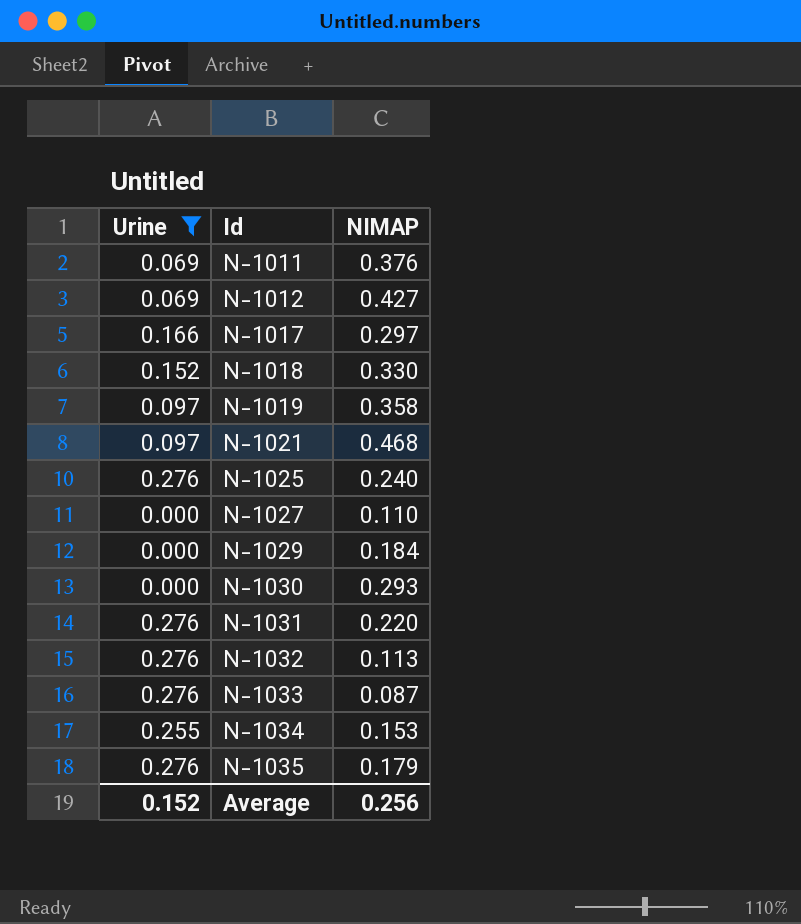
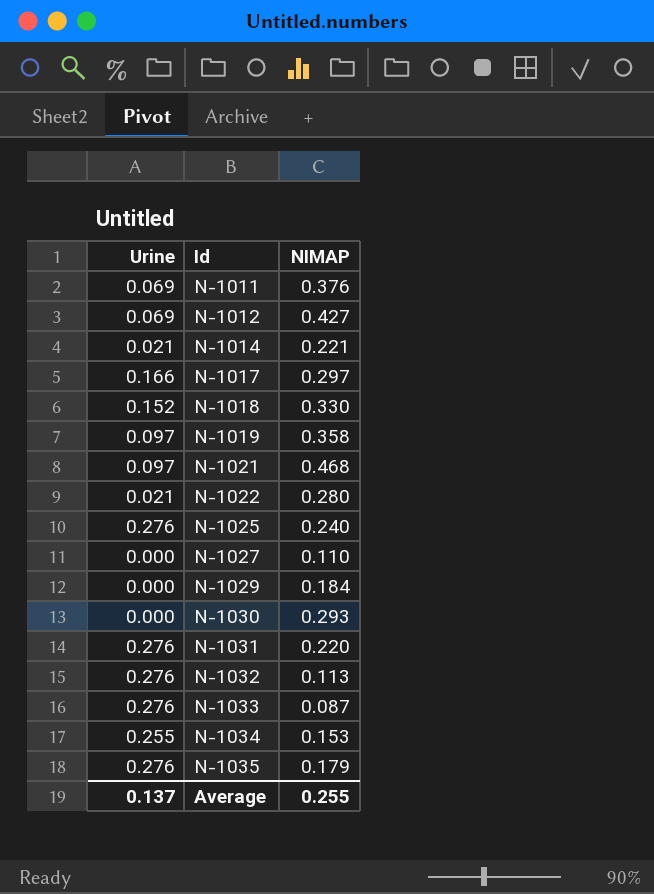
filter: Urine != 0.021 -> none
Average | Urine: 0.152 -> 0.137
Average | NIMAP: 0.256 -> 0.255

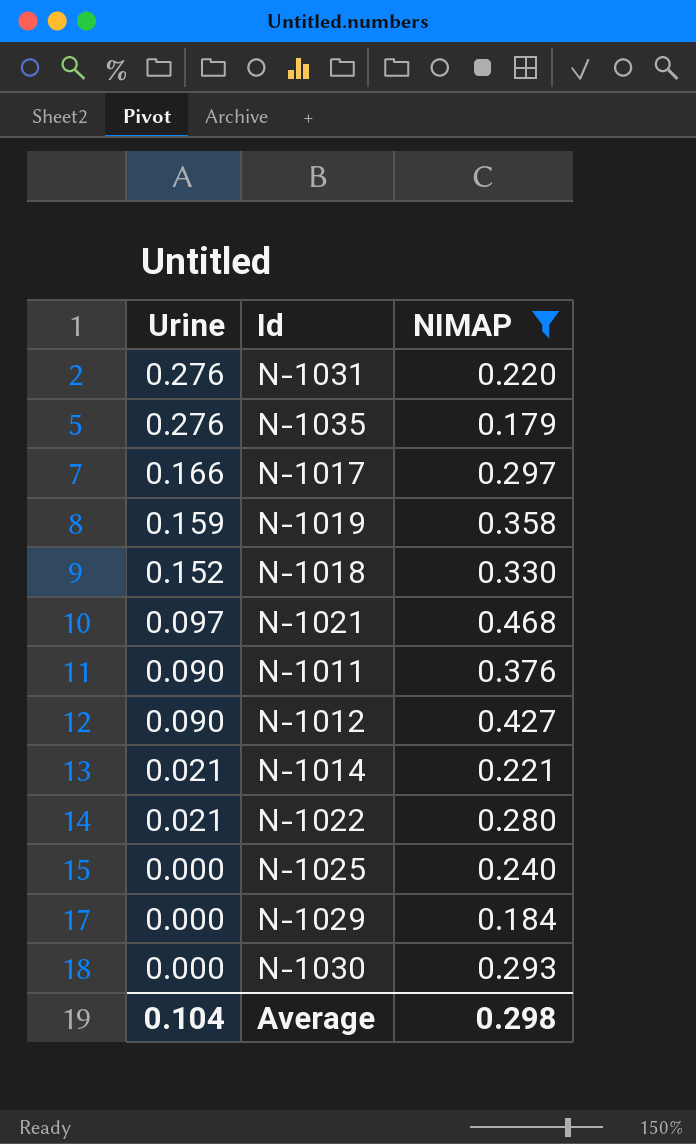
filter: none -> NIMAP >= 0.179
row order: Id ascending -> Urine descending
N-1019 | Urine: 0.097 -> 0.159
N-1011 | Urine: 0.069 -> 0.090
N-1012 | Urine: 0.069 -> 0.090
N-1025 | Urine: 0.276 -> 0.000
Average | Urine: 0.137 -> 0.104
Average | NIMAP: 0.255 -> 0.298

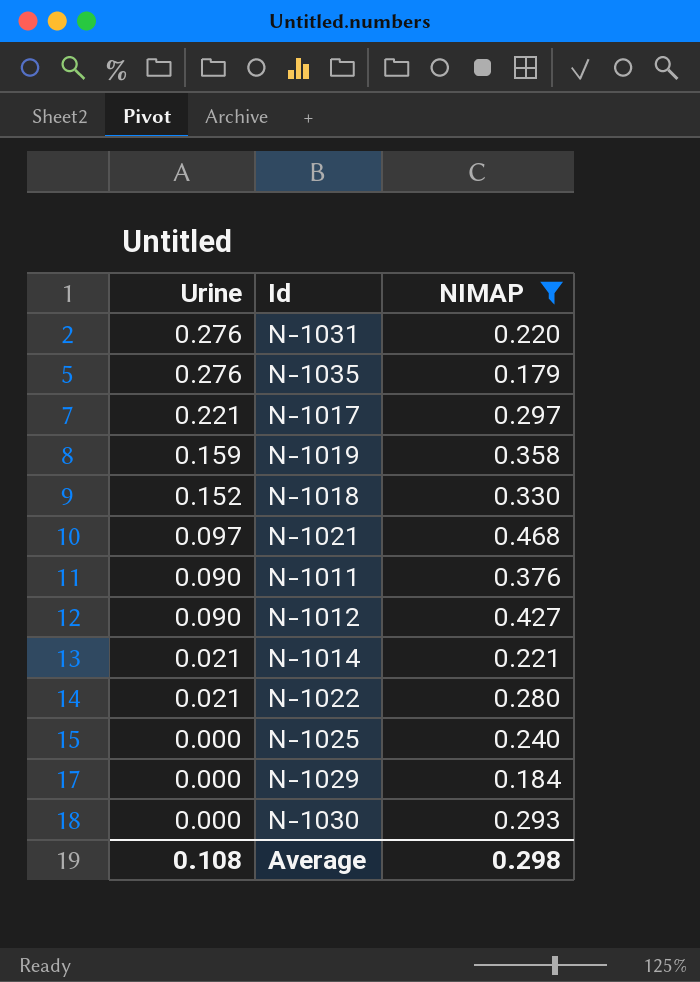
N-1017 | Urine: 0.166 -> 0.221
Average | Urine: 0.104 -> 0.108

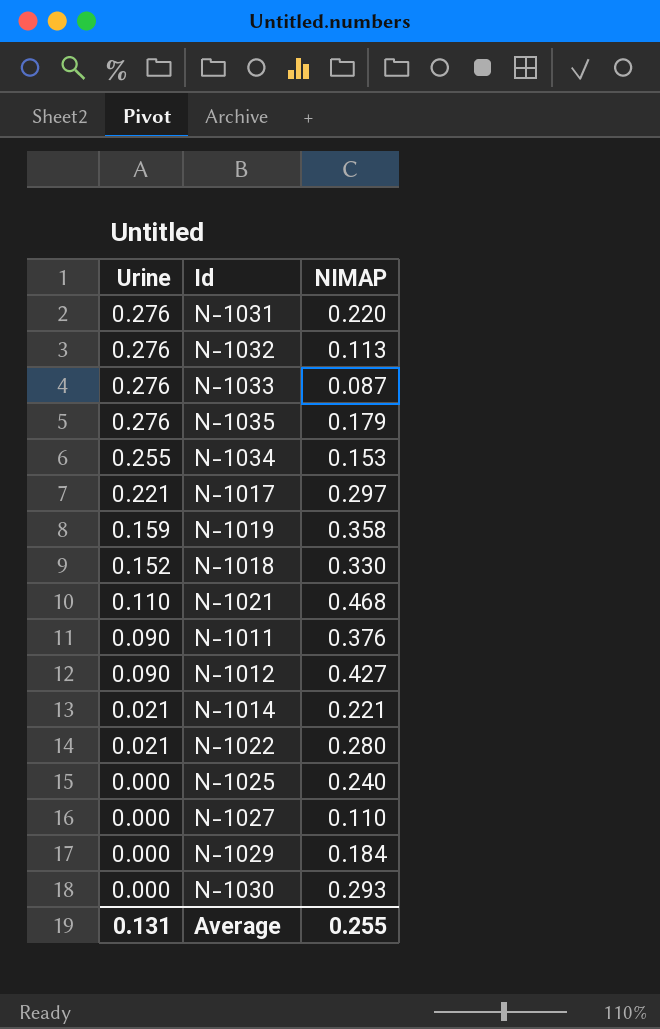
filter: NIMAP >= 0.179 -> none
N-1021 | Urine: 0.097 -> 0.110
Average | Urine: 0.108 -> 0.131
Average | NIMAP: 0.298 -> 0.255

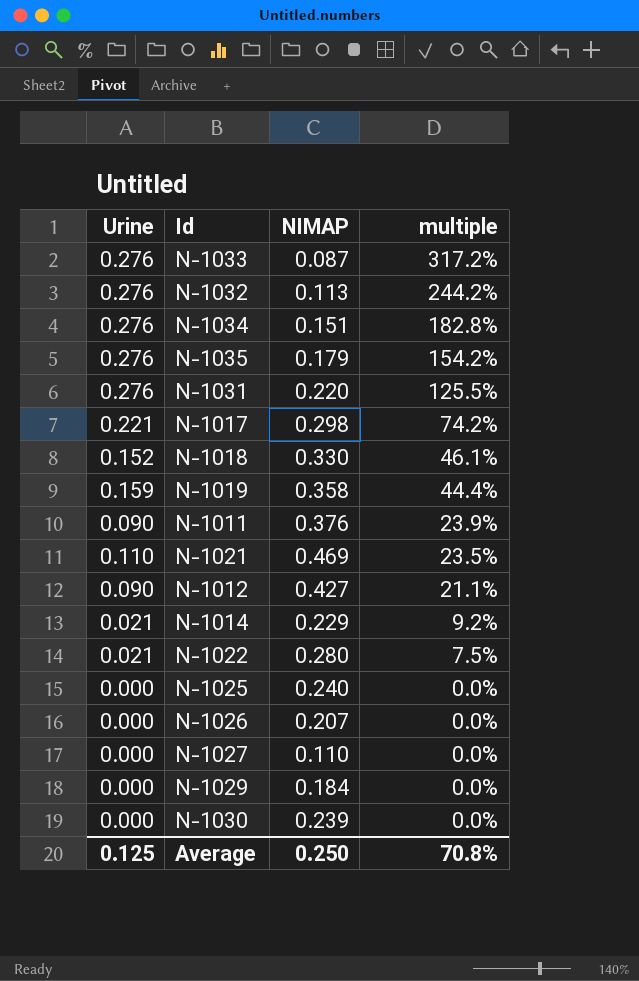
row order: Urine descending -> multiple descending
column multiple | formula: none -> [Urine] / [NIMAP]
N-1034 | Urine: 0.255 -> 0.276
N-1034 | NIMAP: 0.153 -> 0.151
N-1017 | NIMAP: 0.297 -> 0.298
N-1021 | NIMAP: 0.468 -> 0.469
N-1014 | NIMAP: 0.221 -> 0.229
row N-1026: none -> 0.000 | 0.207 | 0.0%
N-1030 | NIMAP: 0.293 -> 0.239
Average | Urine: 0.131 -> 0.125
Average | NIMAP: 0.255 -> 0.250

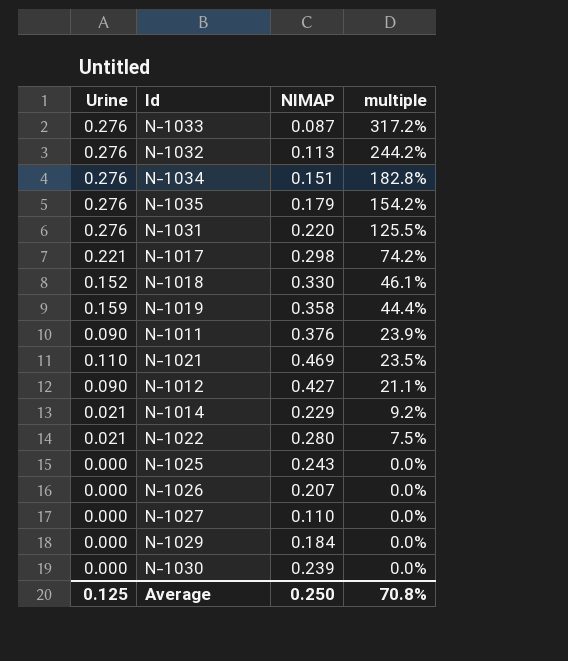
N-1025 | NIMAP: 0.240 -> 0.243

